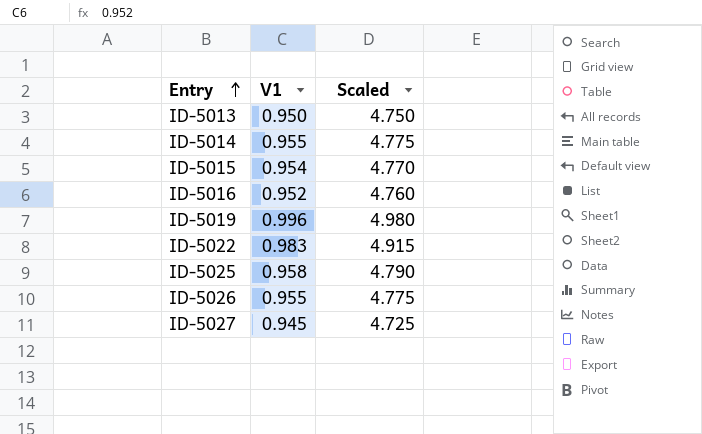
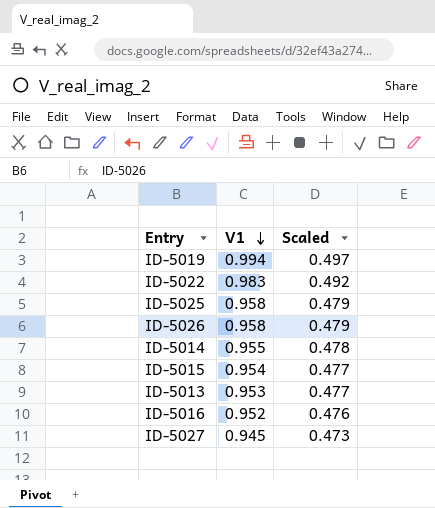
row order: Entry ascending -> V1 descending
column Scaled | formula: [V1] * 5 -> [V1] * 0.5
ID-5019 | V1: 0.996 -> 0.994
ID-5026 | V1: 0.955 -> 0.958
ID-5013 | V1: 0.950 -> 0.953

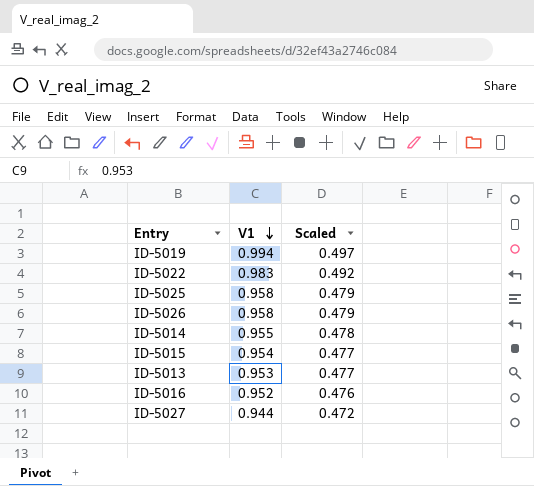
ID-5027 | V1: 0.945 -> 0.944
ID-5027 | Scaled: 0.473 -> 0.472

